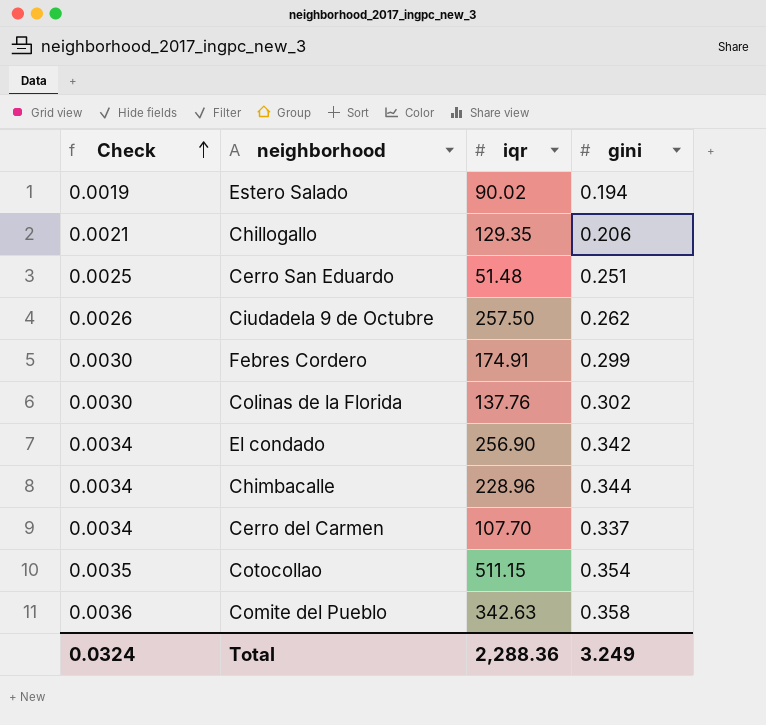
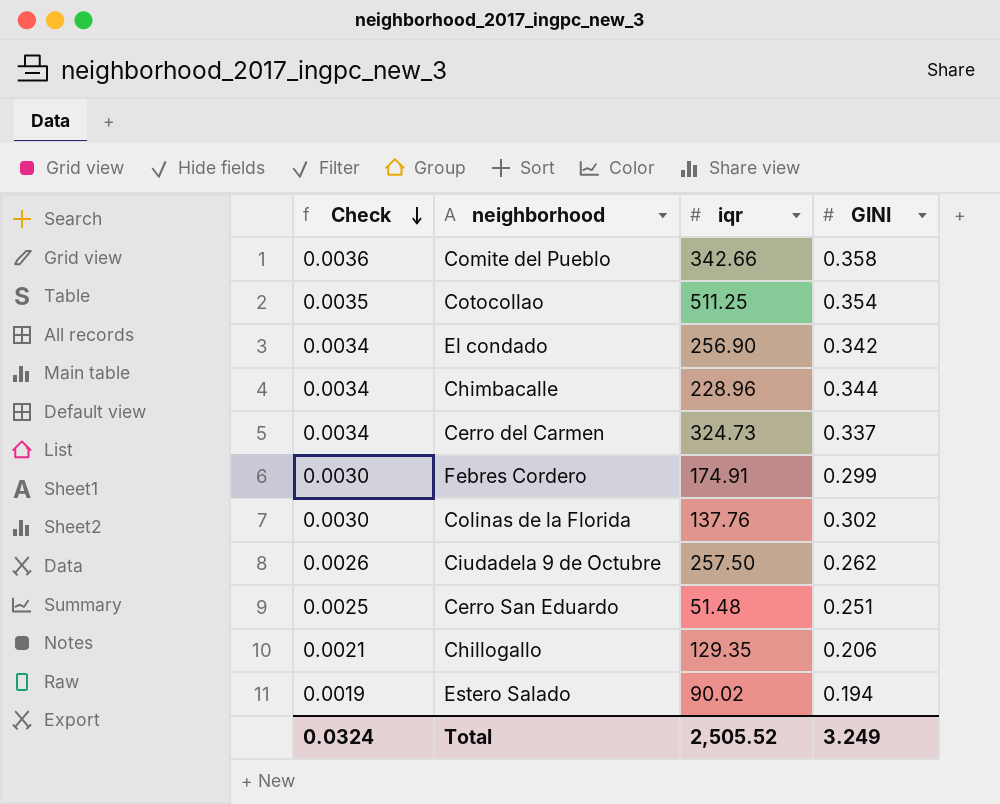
row order: Check ascending -> Check descending
column name: gini -> GINI
Comite del Pueblo | iqr: 342.63 -> 342.66
Cotocollao | iqr: 511.15 -> 511.25
Cerro del Carmen | iqr: 107.70 -> 324.73
Total | iqr: 2,288.36 -> 2,505.52

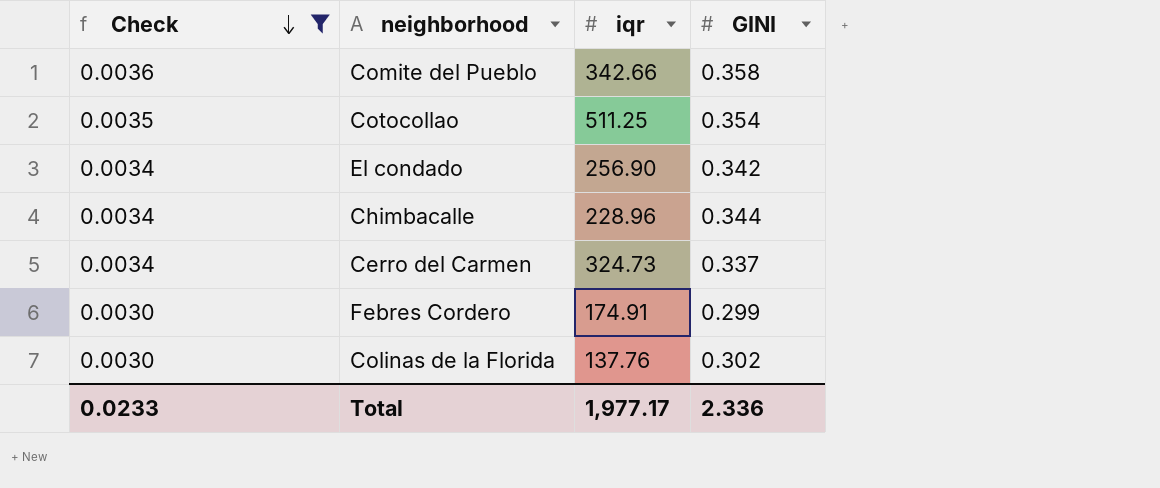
filter: none -> Check >= 0.0030
Total | Check: 0.0324 -> 0.0233
Total | iqr: 2,505.52 -> 1,977.17
Total | GINI: 3.249 -> 2.336

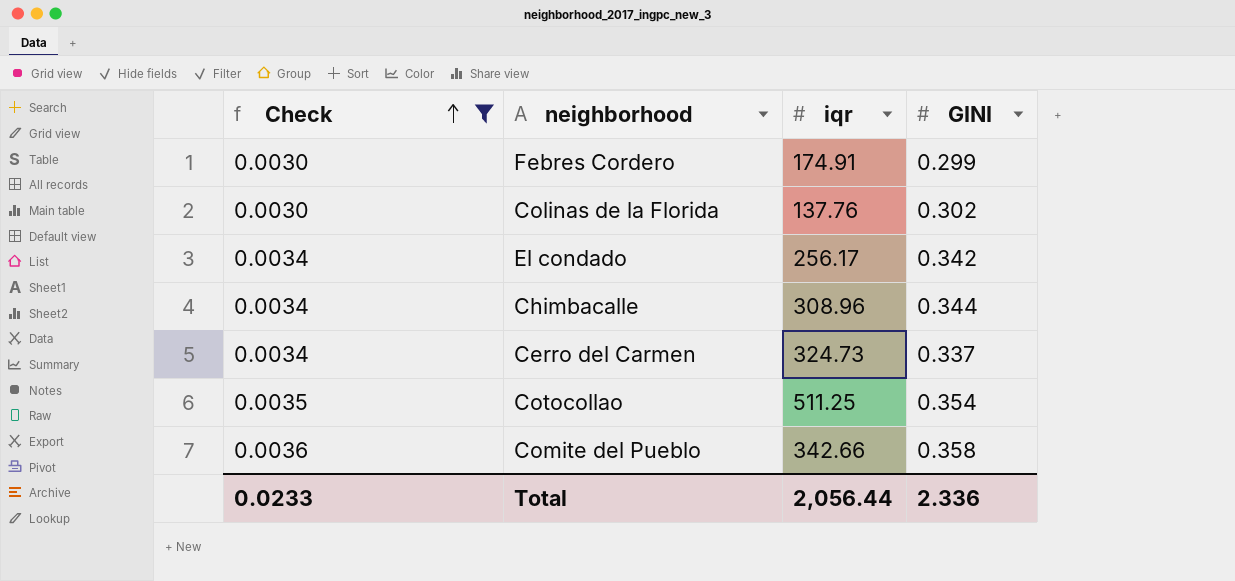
row order: Check descending -> Check ascending
El condado | iqr: 256.90 -> 256.17
Chimbacalle | iqr: 228.96 -> 308.96
Total | iqr: 1,977.17 -> 2,056.44

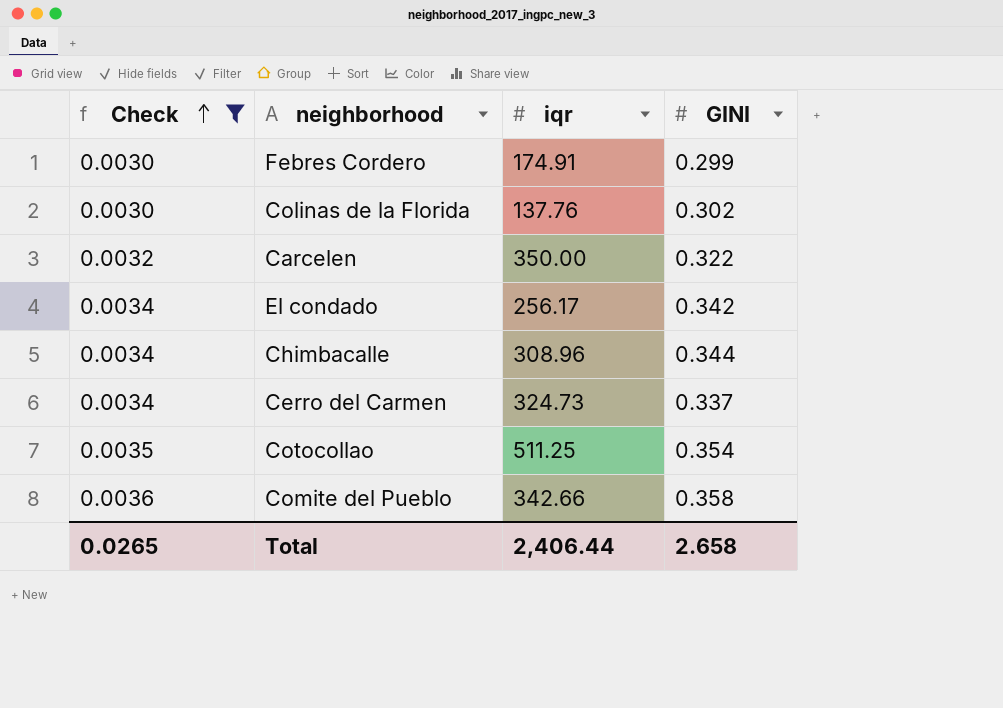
row Carcelen: none -> 0.0032 | 350.00 | 0.322
Total | Check: 0.0233 -> 0.0265
Total | iqr: 2,056.44 -> 2,406.44
Total | GINI: 2.336 -> 2.658

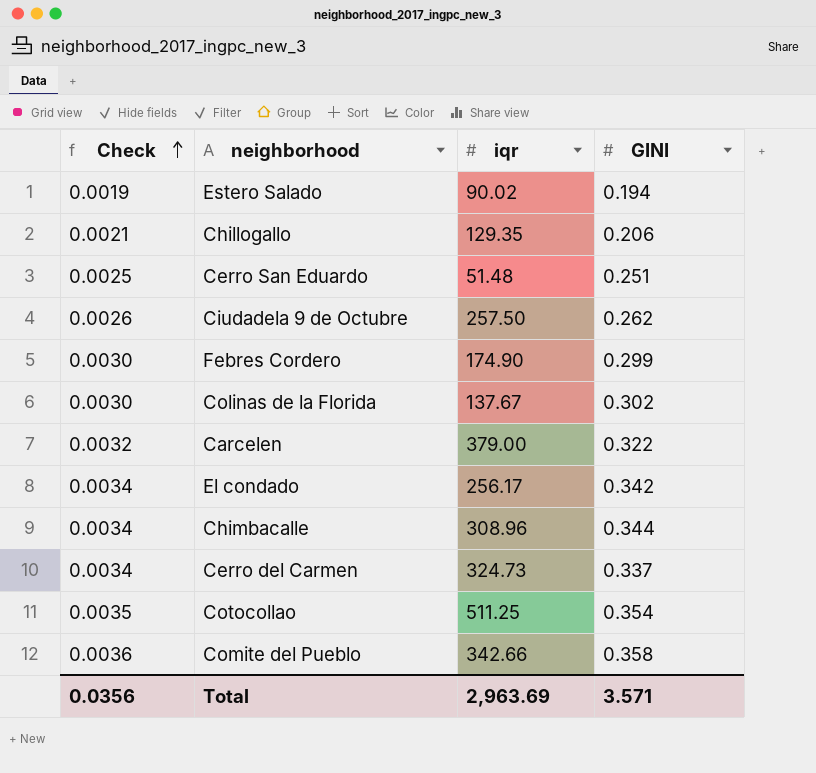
filter: Check >= 0.0030 -> none
Febres Cordero | iqr: 174.91 -> 174.90
Colinas de la Florida | iqr: 137.76 -> 137.67
Carcelen | iqr: 350.00 -> 379.00
Total | Check: 0.0265 -> 0.0356
Total | iqr: 2,406.44 -> 2,963.69
Total | GINI: 2.658 -> 3.571

